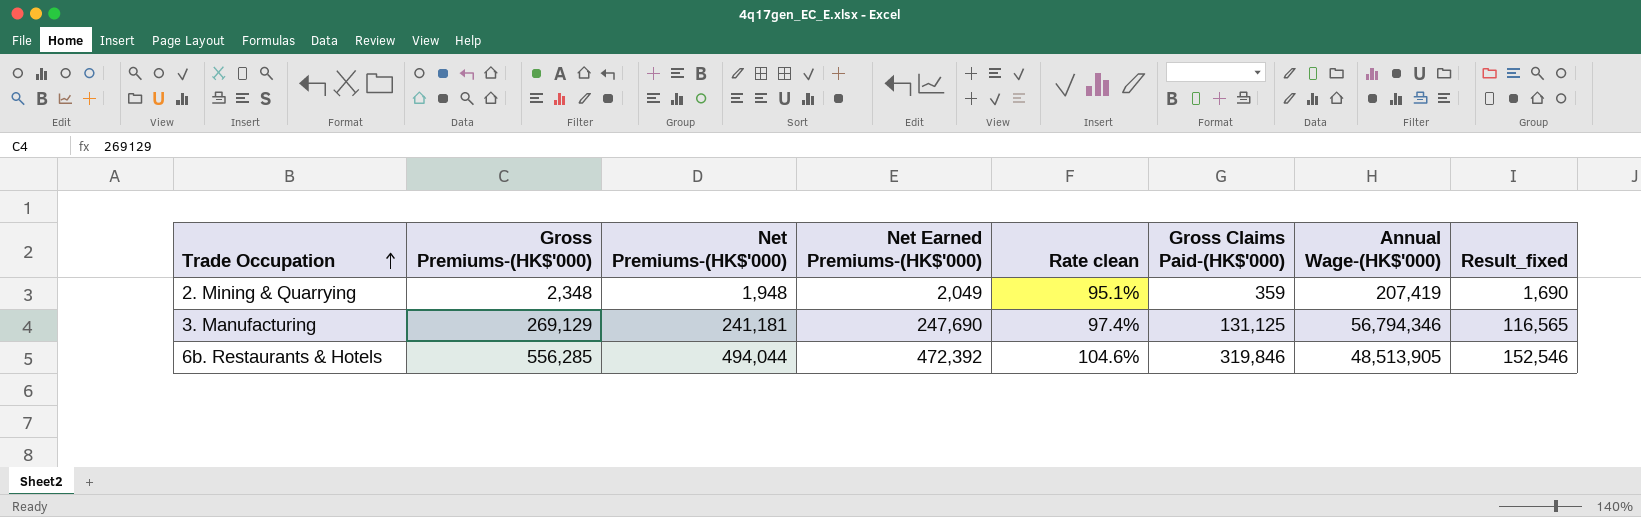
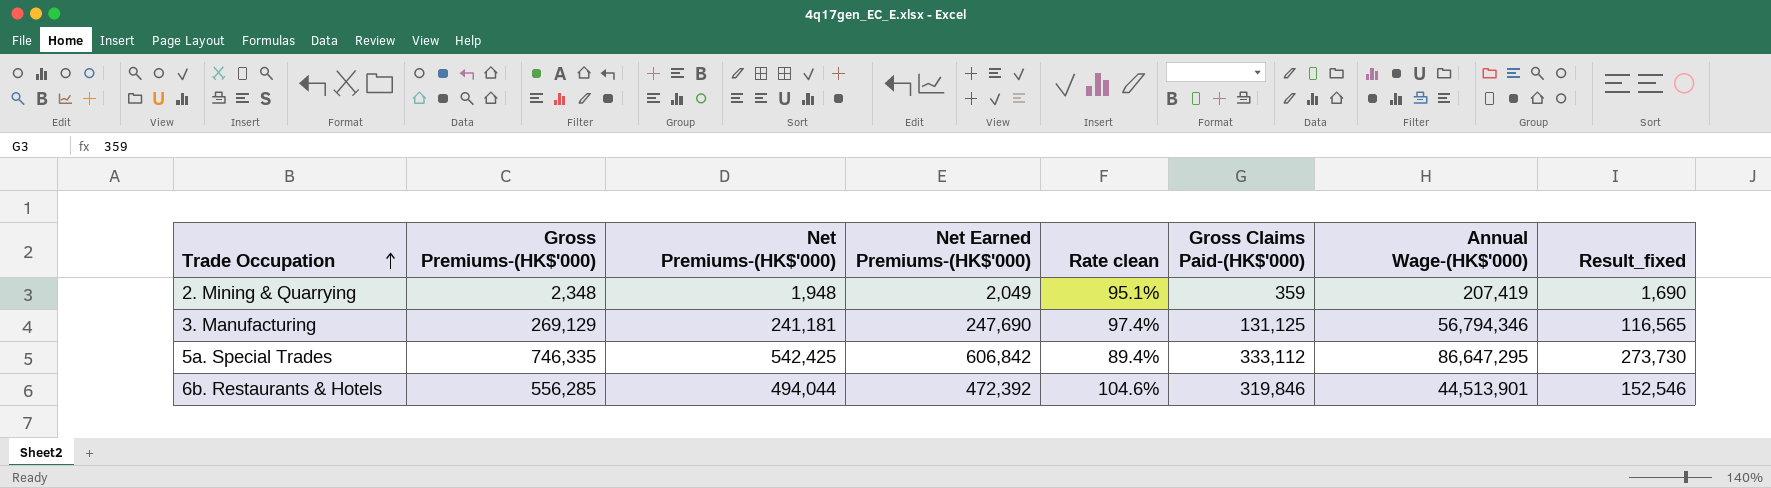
row 5a. Special Trades: none -> 746,335 | 542,425 | 606,842 | 89.4% | 333,112 | 86,647,295 | 273,730
6b. Restaurants & Hotels | Annual Wage-(HK$'000): 48,513,905 -> 44,513,901

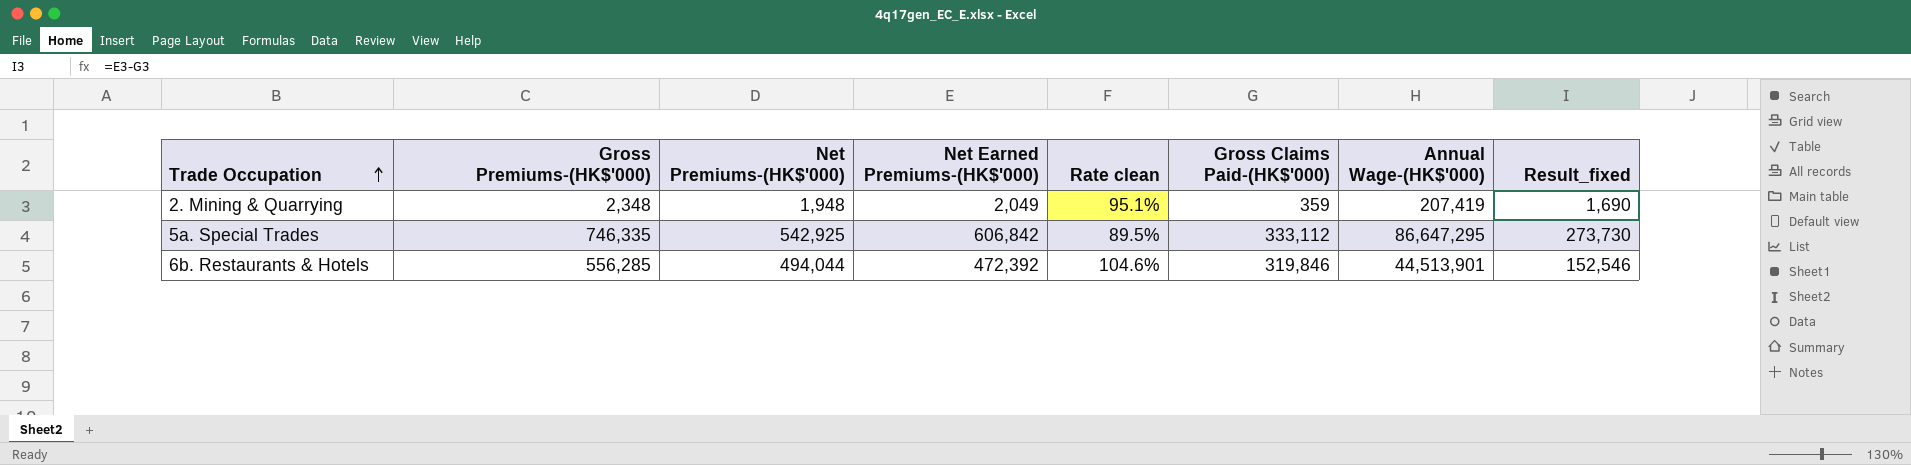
row 3. Manufacturing: 269,129 | 241,181 | 247,690 | 97.4% | 131,125 | 56,794,346 | 116,565 -> none
5a. Special Trades | Net Premiums-(HK$'000): 542,425 -> 542,925
5a. Special Trades | Rate clean: 89.4% -> 89.5%

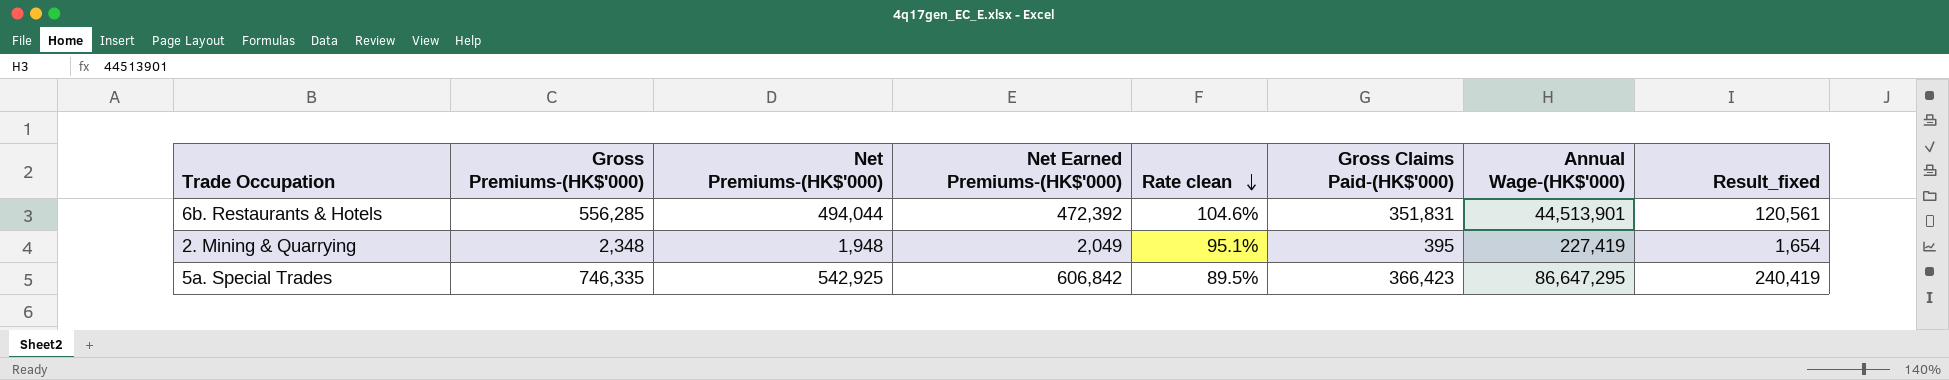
row order: Trade Occupation ascending -> Rate clean descending
6b. Restaurants & Hotels | Gross Claims Paid-(HK$'000): 319,846 -> 351,831
6b. Restaurants & Hotels | Result_fixed: 152,546 -> 120,561
2. Mining & Quarrying | Gross Claims Paid-(HK$'000): 359 -> 395
2. Mining & Quarrying | Annual Wage-(HK$'000): 207,419 -> 227,419
2. Mining & Quarrying | Result_fixed: 1,690 -> 1,654
5a. Special Trades | Gross Claims Paid-(HK$'000): 333,112 -> 366,423
5a. Special Trades | Result_fixed: 273,730 -> 240,419

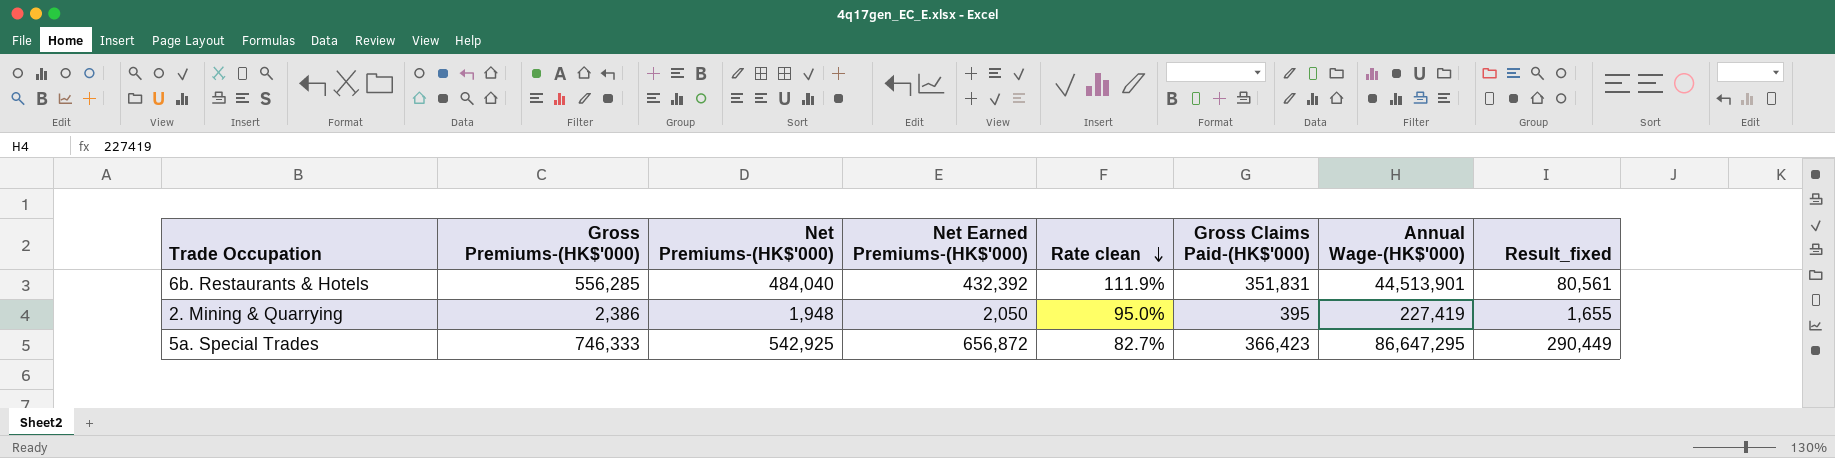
6b. Restaurants & Hotels | Net Premiums-(HK$'000): 494,044 -> 484,040
6b. Restaurants & Hotels | Net Earned Premiums-(HK$'000): 472,392 -> 432,392
6b. Restaurants & Hotels | Rate clean: 104.6% -> 111.9%
6b. Restaurants & Hotels | Result_fixed: 120,561 -> 80,561
2. Mining & Quarrying | Gross Premiums-(HK$'000): 2,348 -> 2,386
2. Mining & Quarrying | Net Earned Premiums-(HK$'000): 2,049 -> 2,050
2. Mining & Quarrying | Rate clean: 95.1% -> 95.0%
2. Mining & Quarrying | Result_fixed: 1,654 -> 1,655
5a. Special Trades | Gross Premiums-(HK$'000): 746,335 -> 746,333
5a. Special Trades | Net Earned Premiums-(HK$'000): 606,842 -> 656,872
5a. Special Trades | Rate clean: 89.5% -> 82.7%
5a. Special Trades | Result_fixed: 240,419 -> 290,449

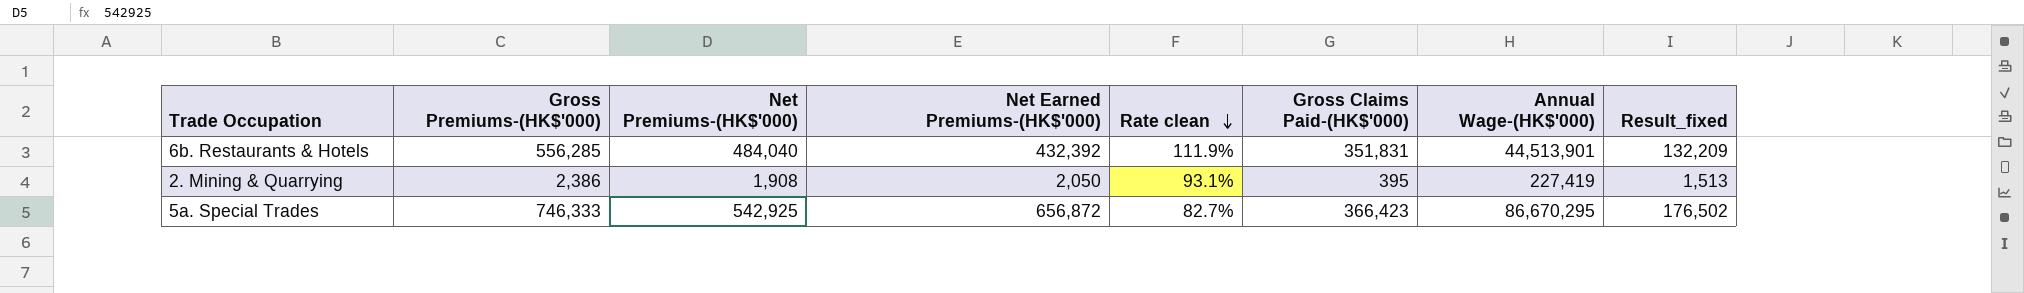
column Result_fixed | formula: [Net Earned Premiums-(HK$'000)] - [Gross Claims Paid-(HK$'000)] -> [Net Premiums-(HK$'000)] - [Gross Claims Paid-(HK$'000)]
2. Mining & Quarrying | Net Premiums-(HK$'000): 1,948 -> 1,908
2. Mining & Quarrying | Rate clean: 95.0% -> 93.1%
5a. Special Trades | Annual Wage-(HK$'000): 86,647,295 -> 86,670,295

